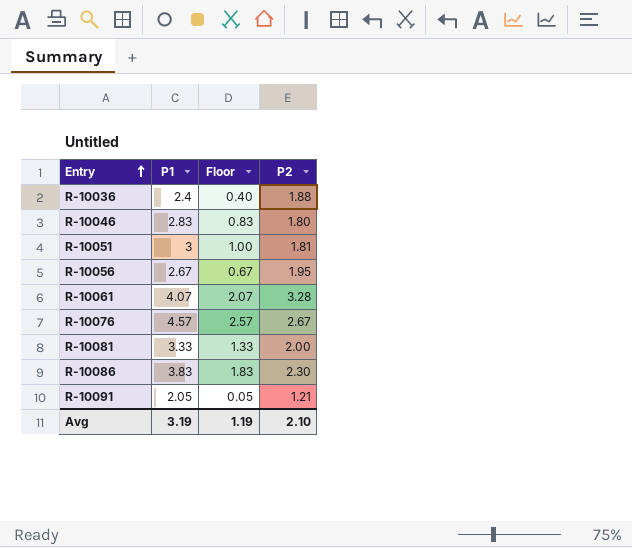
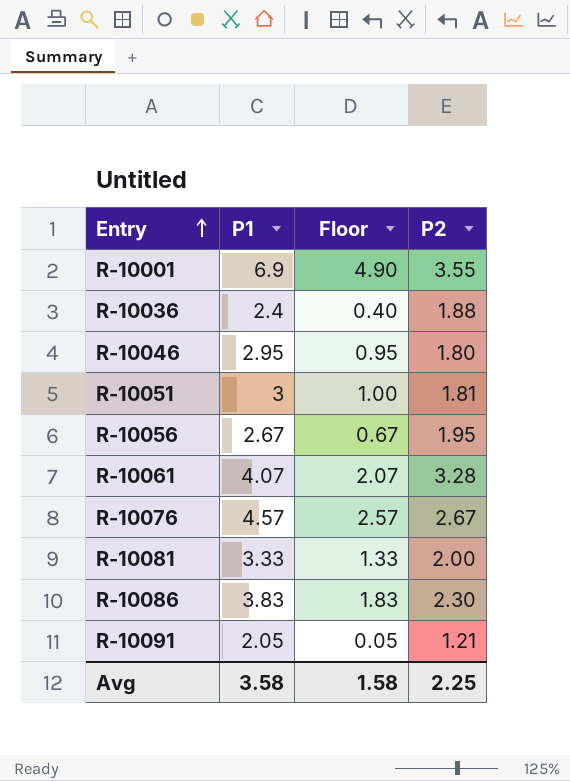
row R-10001: none -> 6.9 | 4.90 | 3.55
R-10046 | P1: 2.83 -> 2.95
R-10046 | Floor: 0.83 -> 0.95
Avg | P1: 3.19 -> 3.58
Avg | Floor: 1.19 -> 1.58
Avg | P2: 2.10 -> 2.25

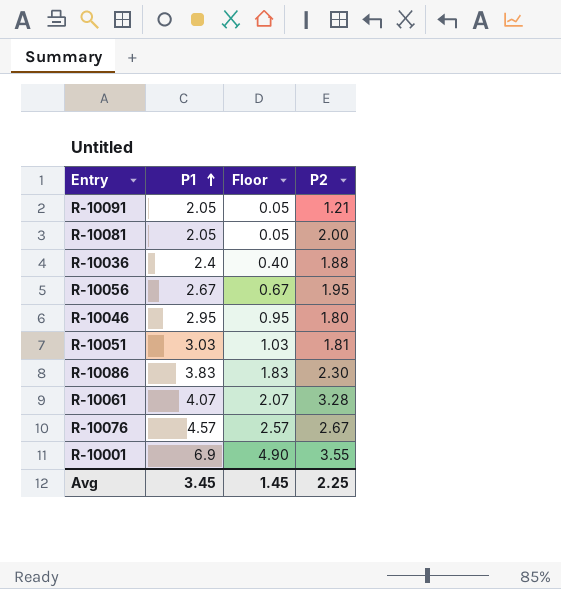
row order: Entry ascending -> P1 ascending
R-10081 | P1: 3.33 -> 2.05
R-10081 | Floor: 1.33 -> 0.05
R-10051 | P1: 3 -> 3.03
R-10051 | Floor: 1.00 -> 1.03
Avg | P1: 3.58 -> 3.45
Avg | Floor: 1.58 -> 1.45

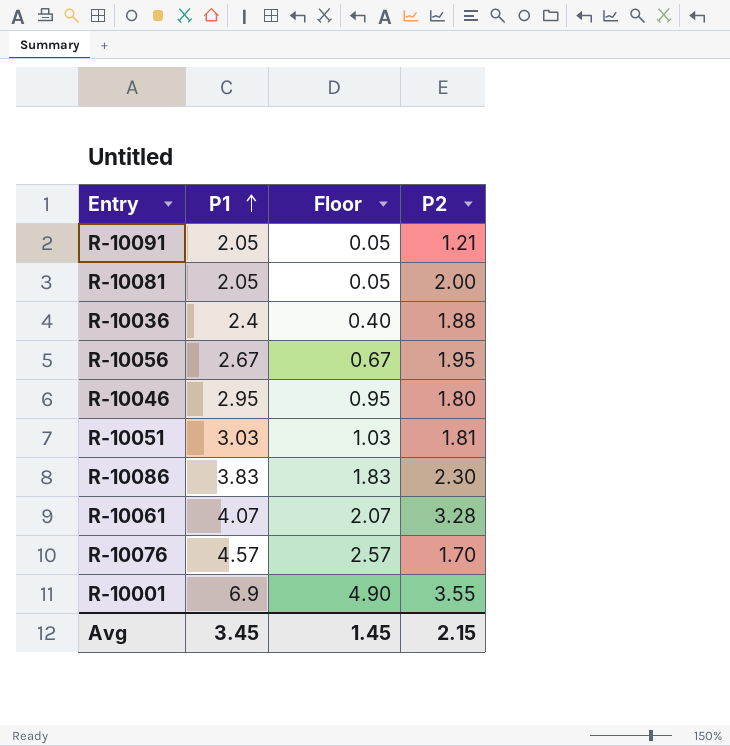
R-10076 | P2: 2.67 -> 1.70
Avg | P2: 2.25 -> 2.15

